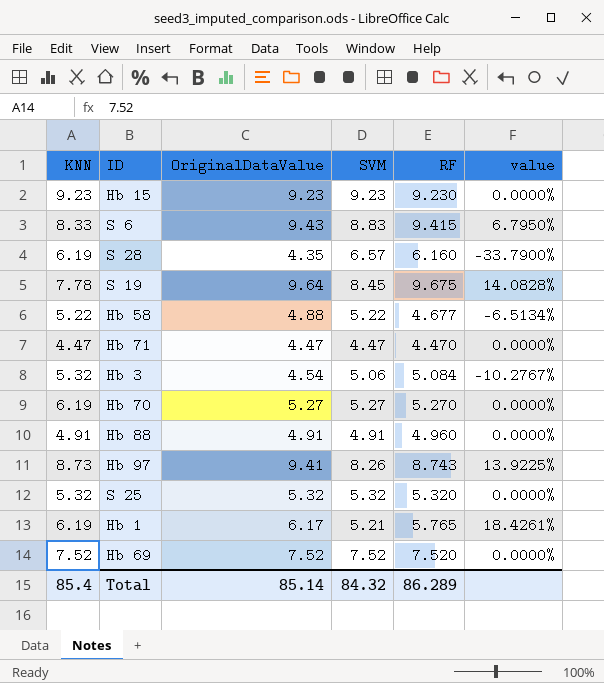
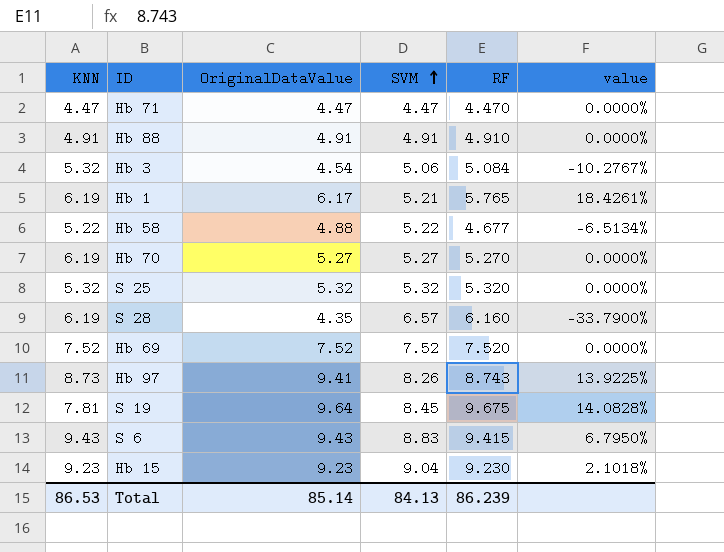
row order: none -> SVM ascending
Hb 88 | RF: 4.960 -> 4.910
S 19 | KNN: 7.78 -> 7.81
S 6 | KNN: 8.33 -> 9.43
Hb 15 | SVM: 9.23 -> 9.04
Hb 15 | value: 0.0000% -> 2.1018%
Total | KNN: 85.4 -> 86.53
Total | SVM: 84.32 -> 84.13
Total | RF: 86.289 -> 86.239

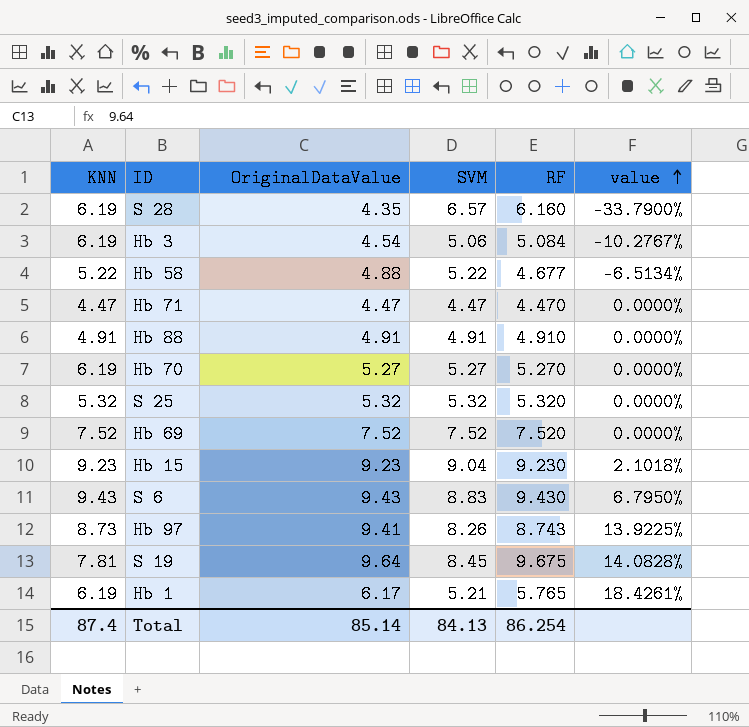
row order: SVM ascending -> value ascending
Hb 3 | KNN: 5.32 -> 6.19
S 6 | RF: 9.415 -> 9.430
Total | KNN: 86.53 -> 87.4
Total | RF: 86.239 -> 86.254

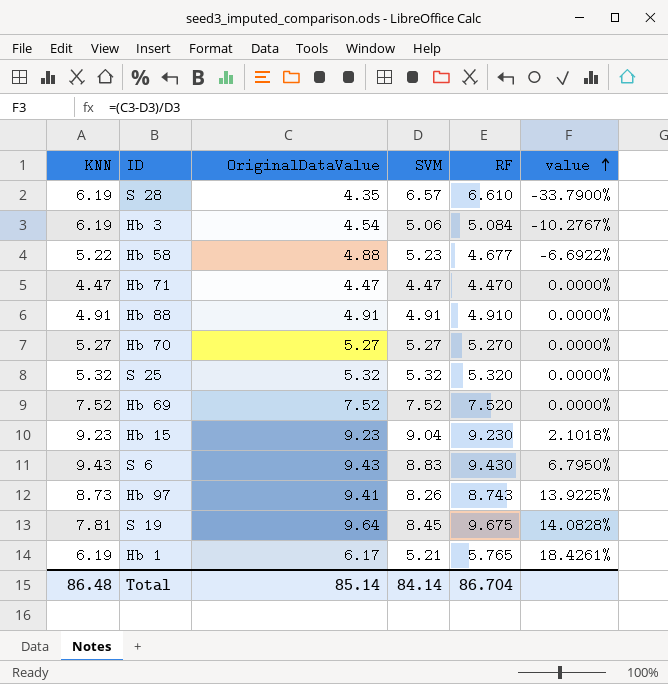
S 28 | RF: 6.160 -> 6.610
Hb 58 | SVM: 5.22 -> 5.23
Hb 58 | value: -6.5134% -> -6.6922%
Hb 70 | KNN: 6.19 -> 5.27
Total | KNN: 87.4 -> 86.48
Total | SVM: 84.13 -> 84.14
Total | RF: 86.254 -> 86.704

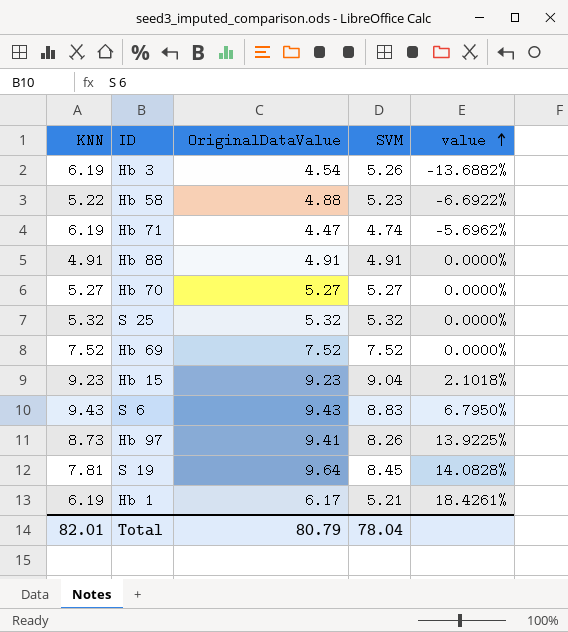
column RF | position: 5 -> none
row S 28: 6.19 | 4.35 | 6.57 | 6.610 | -33.7900% -> none
Hb 3 | SVM: 5.06 -> 5.26
Hb 3 | value: -10.2767% -> -13.6882%
Hb 71 | KNN: 4.47 -> 6.19
Hb 71 | SVM: 4.47 -> 4.74
Hb 71 | value: 0.0000% -> -5.6962%
Total | KNN: 86.48 -> 82.01
Total | OriginalDataValue: 85.14 -> 80.79
Total | SVM: 84.14 -> 78.04

